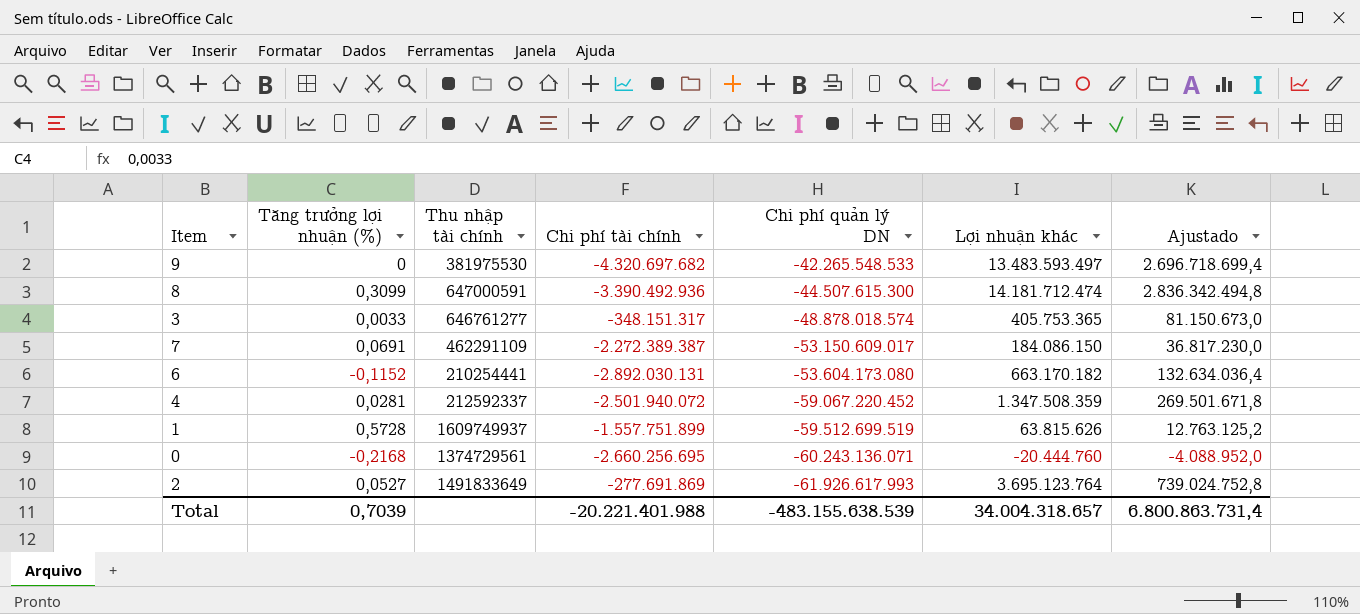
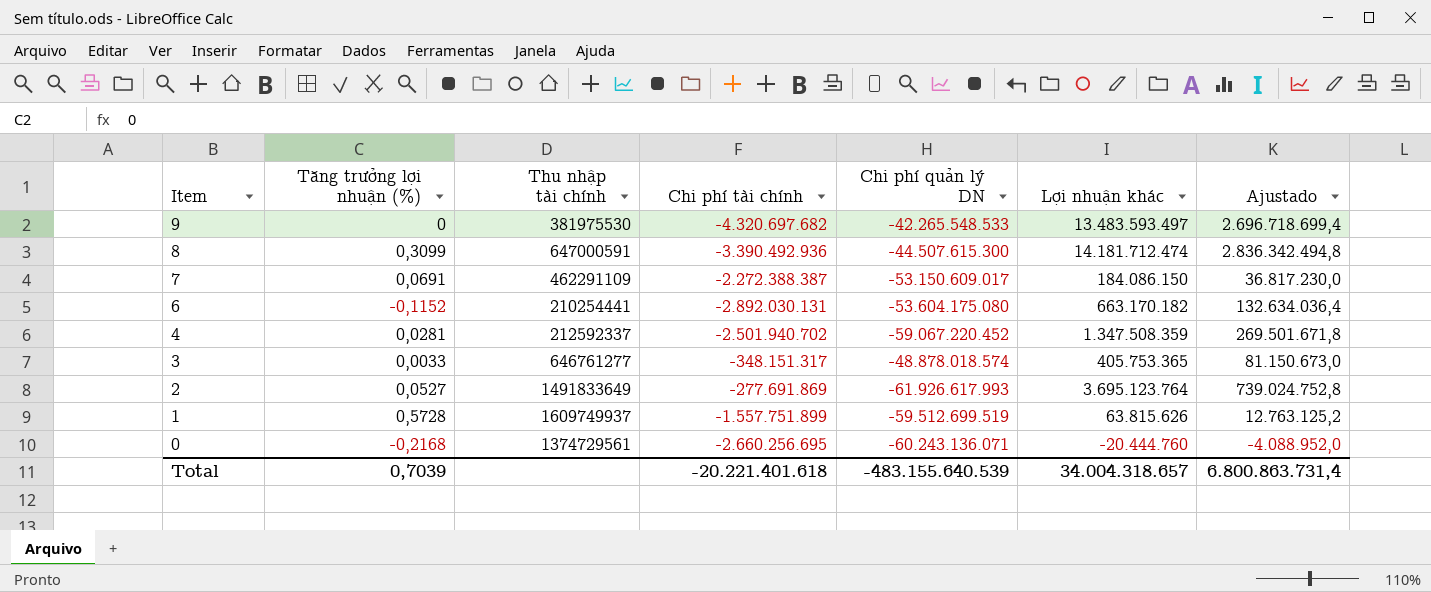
row order: Chi phí quản lý DN descending -> Item descending
7 | Chi phí tài chính: -2.272.389.387 -> -2.272.388.387
6 | Chi phí quản lý DN: -53.604.173.080 -> -53.604.175.080
4 | Chi phí tài chính: -2.501.940.072 -> -2.501.940.702
Total | Chi phí tài chính: -20.221.401.988 -> -20.221.401.618
Total | Chi phí quản lý DN: -483.155.638.539 -> -483.155.640.539

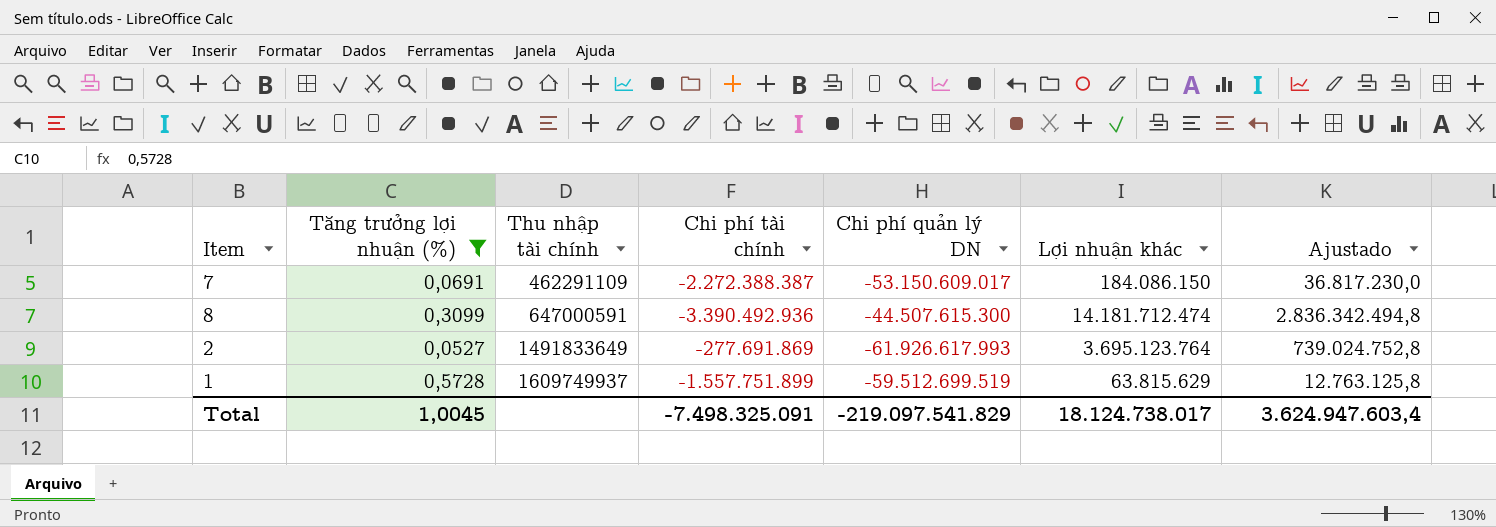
filter: none -> Tăng trưởng lợi nhuận (%) >= 0,0527
row order: Item descending -> Thu nhập tài chính ascending
1 | Lợi nhuận khác: 63.815.626 -> 63.815.629
1 | Ajustado: 12.763.125,2 -> 12.763.125,8
Total | Tăng trưởng lợi nhuận (%): 0,7039 -> 1,0045
Total | Chi phí tài chính: -20.221.401.618 -> -7.498.325.091
Total | Chi phí quản lý DN: -483.155.640.539 -> -219.097.541.829
Total | Lợi nhuận khác: 34.004.318.657 -> 18.124.738.017
Total | Ajustado: 6.800.863.731,4 -> 3.624.947.603,4

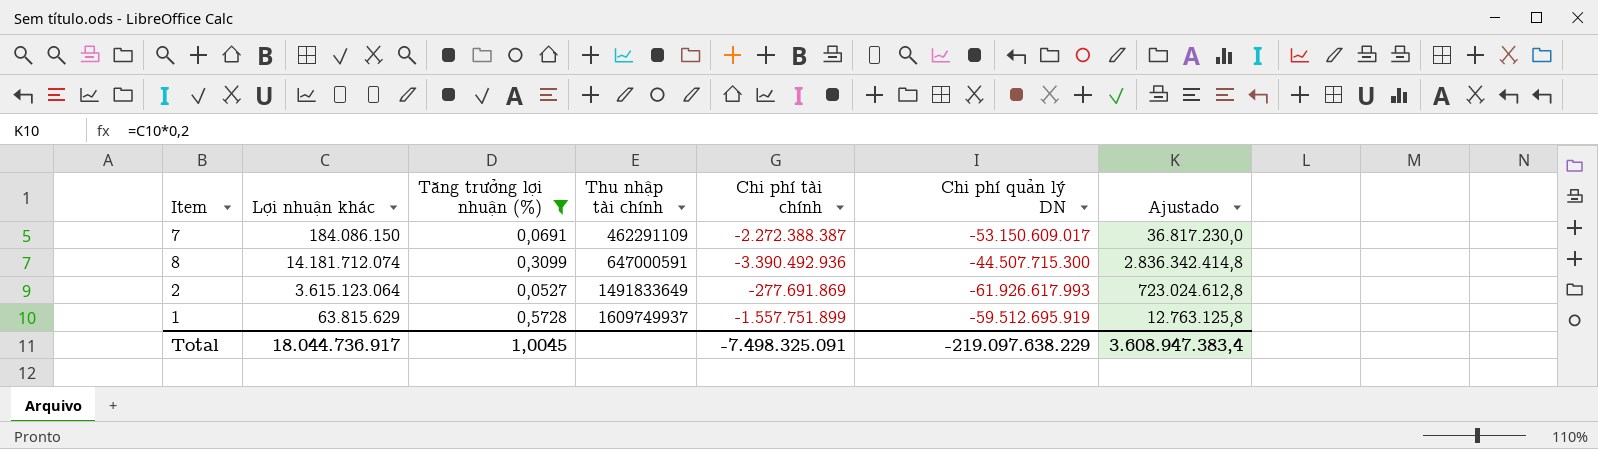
column Lợi nhuận khác | position: 6 -> 2
8 | Lợi nhuận khác: 14.181.712.474 -> 14.181.712.074
8 | Chi phí quản lý DN: -44.507.615.300 -> -44.507.715.300
8 | Ajustado: 2.836.342.494,8 -> 2.836.342.414,8
2 | Lợi nhuận khác: 3.695.123.764 -> 3.615.123.064
2 | Ajustado: 739.024.752,8 -> 723.024.612,8
1 | Chi phí quản lý DN: -59.512.699.519 -> -59.512.695.919
Total | Lợi nhuận khác: 18.124.738.017 -> 18.044.736.917
Total | Chi phí quản lý DN: -219.097.541.829 -> -219.097.638.229
Total | Ajustado: 3.624.947.603,4 -> 3.608.947.383,4

